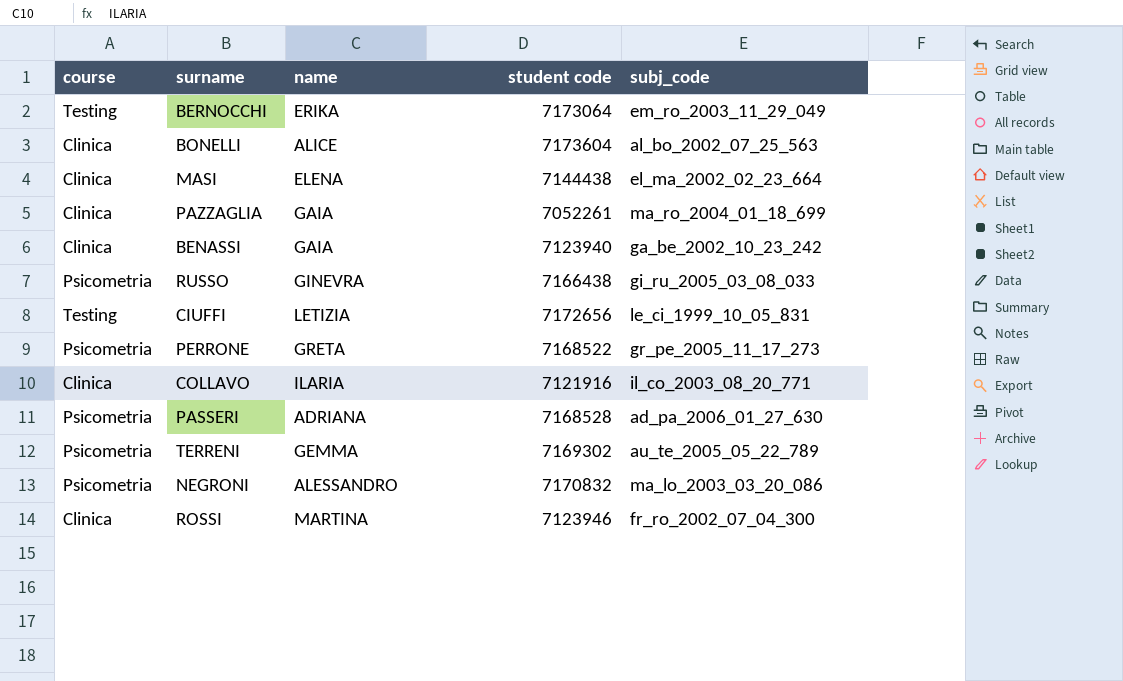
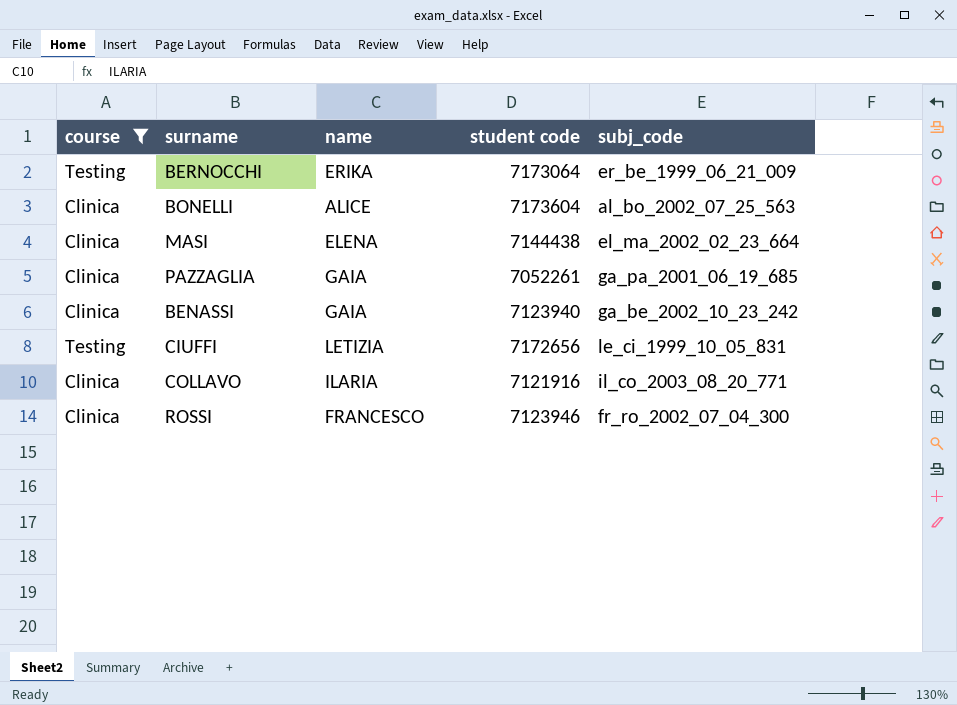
filter: none -> course != Psicometria
BERNOCCHI | subj_code: em_ro_2003_11_29_049 -> er_be_1999_06_21_009
PAZZAGLIA | subj_code: ma_ro_2004_01_18_699 -> ga_pa_2001_06_19_685
ROSSI | name: MARTINA -> FRANCESCO

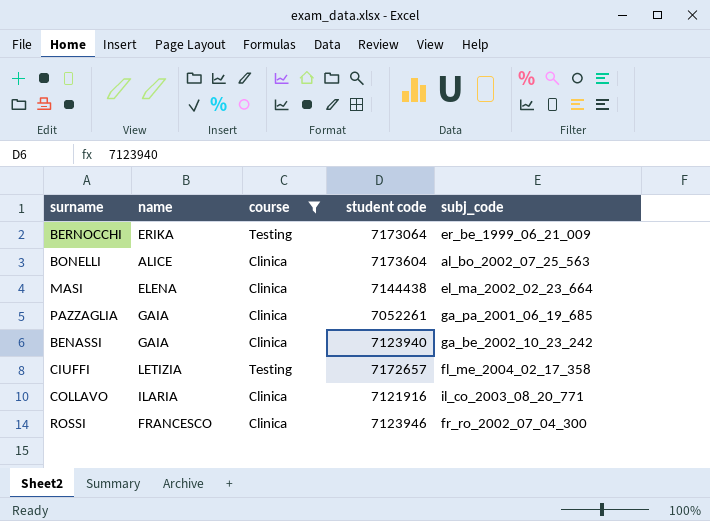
column course | position: 1 -> 3
CIUFFI | student code: 7172656 -> 7172657
CIUFFI | subj_code: le_ci_1999_10_05_831 -> fl_me_2004_02_17_358

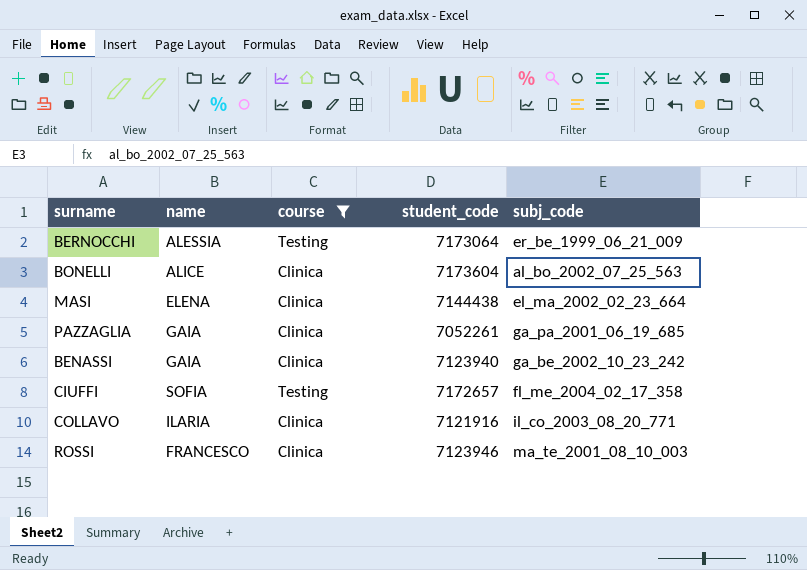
column name: student code -> student_code
BERNOCCHI | name: ERIKA -> ALESSIA
CIUFFI | name: LETIZIA -> SOFIA
ROSSI | subj_code: fr_ro_2002_07_04_300 -> ma_te_2001_08_10_003

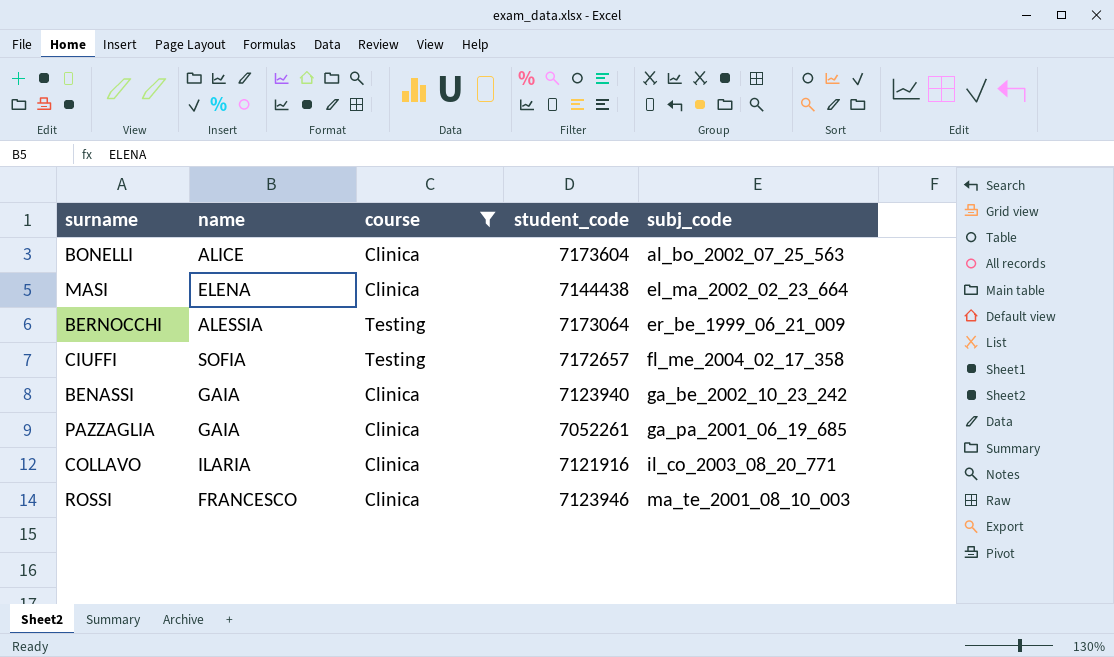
row order: none -> subj_code ascending

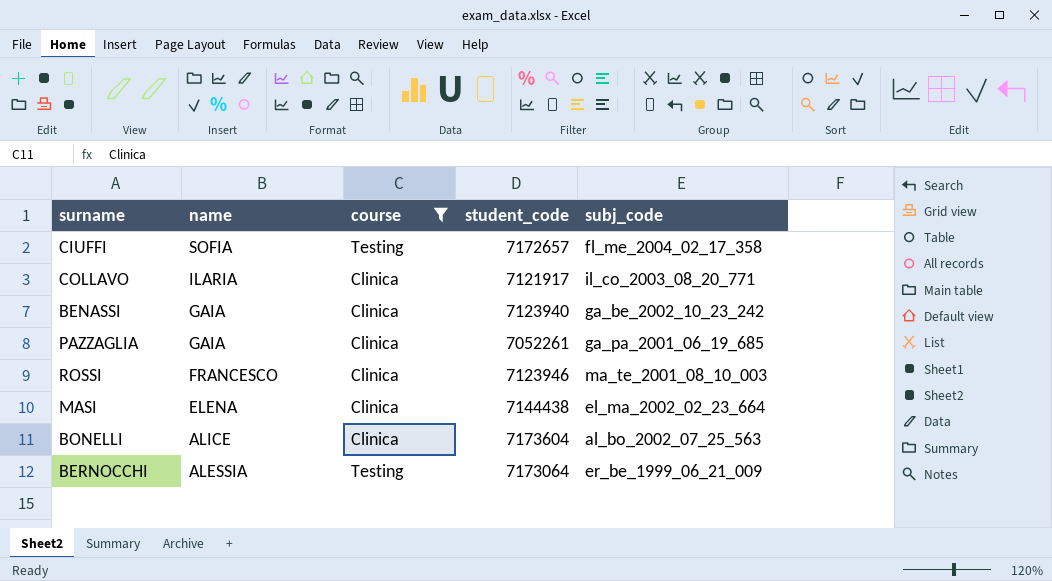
row order: subj_code ascending -> name descending
COLLAVO | student_code: 7121916 -> 7121917

